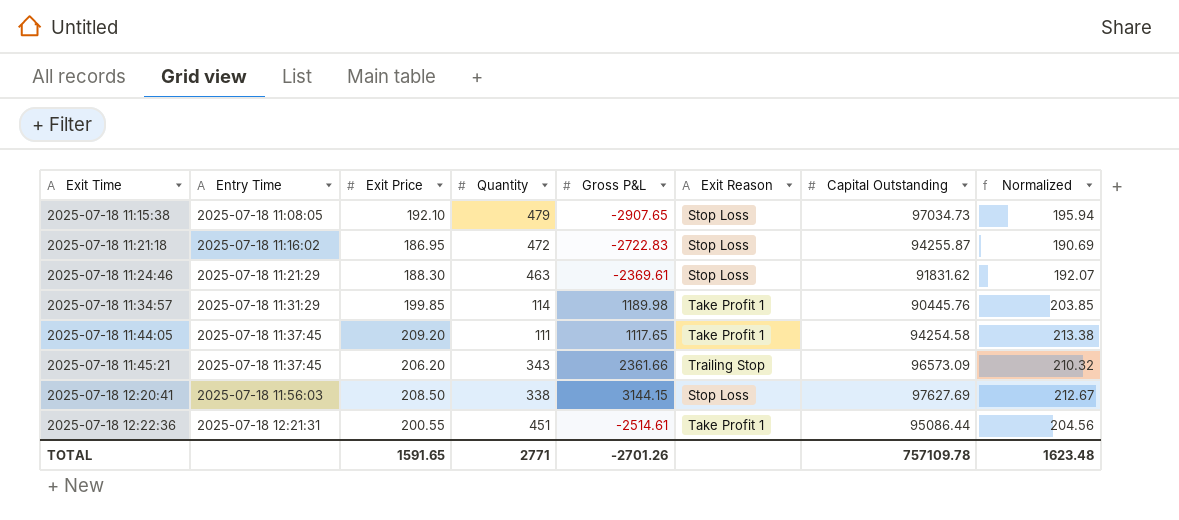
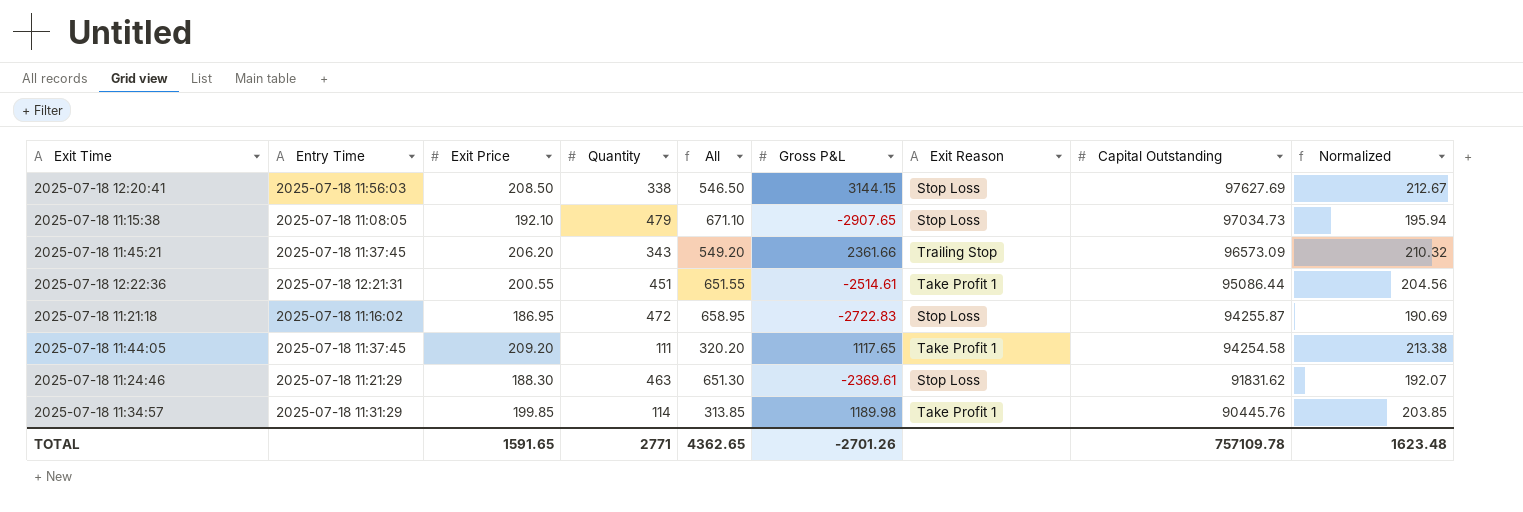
row order: Exit Time ascending -> Capital Outstanding descending
column All | formula: none -> [Exit Price] + [Quantity]

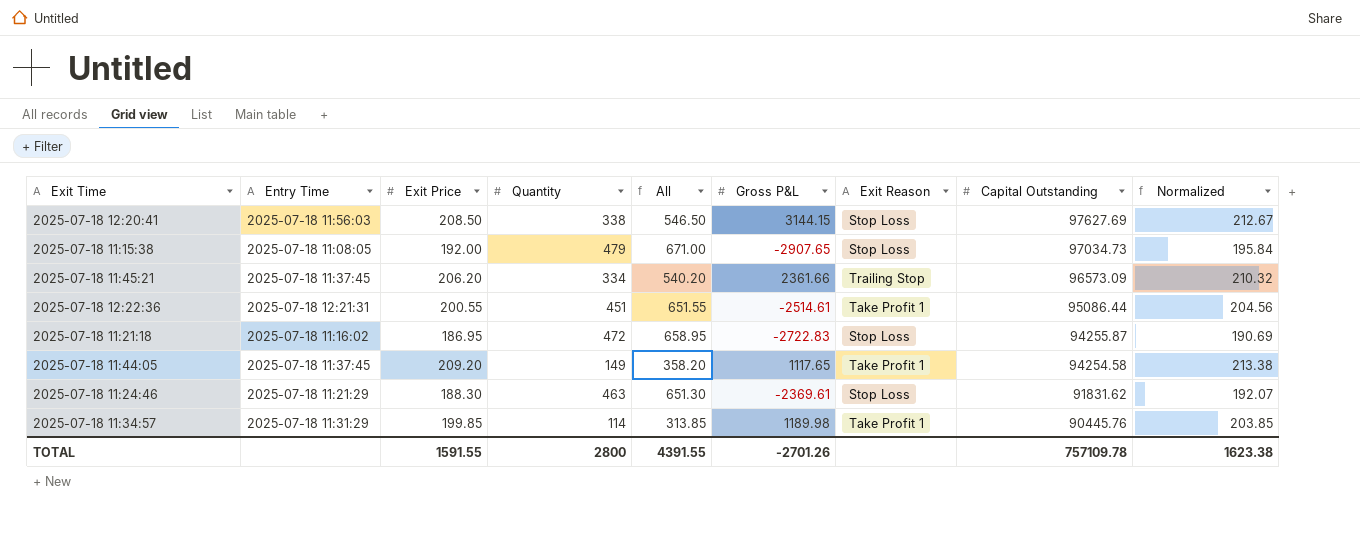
2025-07-18 11:15:38 | Exit Price: 192.10 -> 192.00
2025-07-18 11:15:38 | All: 671.10 -> 671.00
2025-07-18 11:15:38 | Normalized: 195.94 -> 195.84
2025-07-18 11:45:21 | Quantity: 343 -> 334
2025-07-18 11:45:21 | All: 549.20 -> 540.20
2025-07-18 11:44:05 | Quantity: 111 -> 149
2025-07-18 11:44:05 | All: 320.20 -> 358.20
TOTAL | Exit Price: 1591.65 -> 1591.55
TOTAL | Quantity: 2771 -> 2800
TOTAL | All: 4362.65 -> 4391.55
TOTAL | Normalized: 1623.48 -> 1623.38

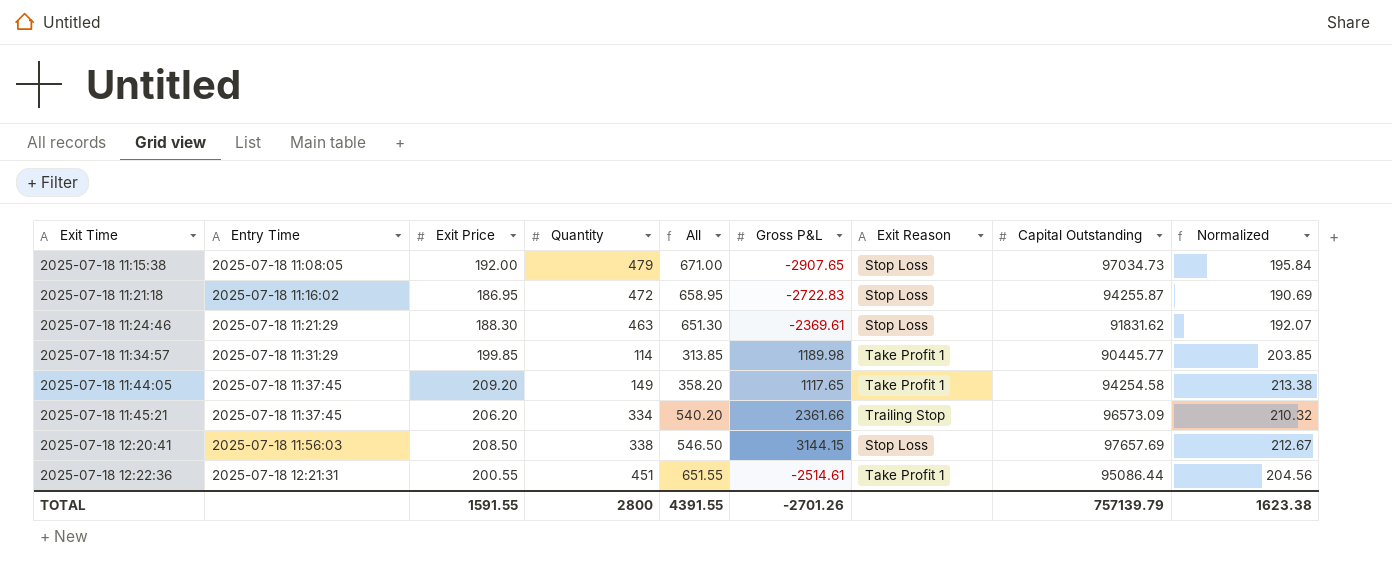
row order: Capital Outstanding descending -> Exit Time ascending
2025-07-18 11:34:57 | Capital Outstanding: 90445.76 -> 90445.77
2025-07-18 12:20:41 | Capital Outstanding: 97627.69 -> 97657.69
TOTAL | Capital Outstanding: 757109.78 -> 757139.79

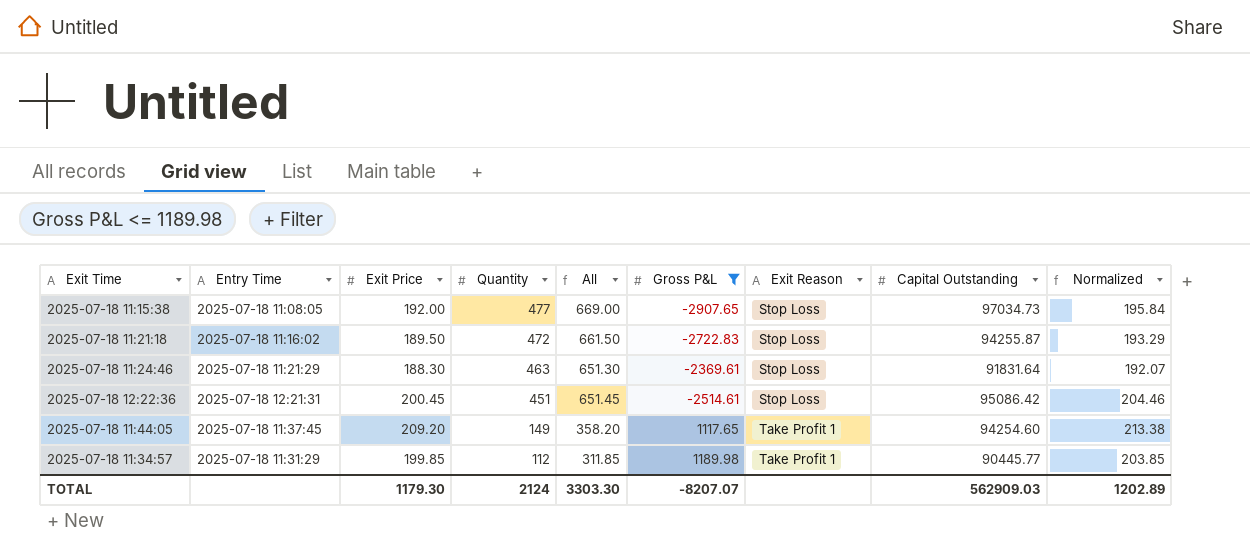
filter: none -> Gross P&L <= 1189.98
row order: Exit Time ascending -> Quantity descending
2025-07-18 11:15:38 | Quantity: 479 -> 477
2025-07-18 11:15:38 | All: 671.00 -> 669.00
2025-07-18 11:21:18 | Exit Price: 186.95 -> 189.50
2025-07-18 11:21:18 | All: 658.95 -> 661.50
2025-07-18 11:21:18 | Normalized: 190.69 -> 193.29
2025-07-18 11:24:46 | Capital Outstanding: 91831.62 -> 91831.64
2025-07-18 12:22:36 | Exit Price: 200.55 -> 200.45
2025-07-18 12:22:36 | All: 651.55 -> 651.45
2025-07-18 12:22:36 | Exit Reason: Take Profit 1 -> Stop Loss
2025-07-18 12:22:36 | Capital Outstanding: 95086.44 -> 95086.42
2025-07-18 12:22:36 | Normalized: 204.56 -> 204.46
2025-07-18 11:44:05 | Capital Outstanding: 94254.58 -> 94254.60
2025-07-18 11:34:57 | Quantity: 114 -> 112
2025-07-18 11:34:57 | All: 313.85 -> 311.85
TOTAL | Exit Price: 1591.55 -> 1179.30
TOTAL | Quantity: 2800 -> 2124
TOTAL | All: 4391.55 -> 3303.30
TOTAL | Gross P&L: -2701.26 -> -8207.07
TOTAL | Capital Outstanding: 757139.79 -> 562909.03
TOTAL | Normalized: 1623.38 -> 1202.89

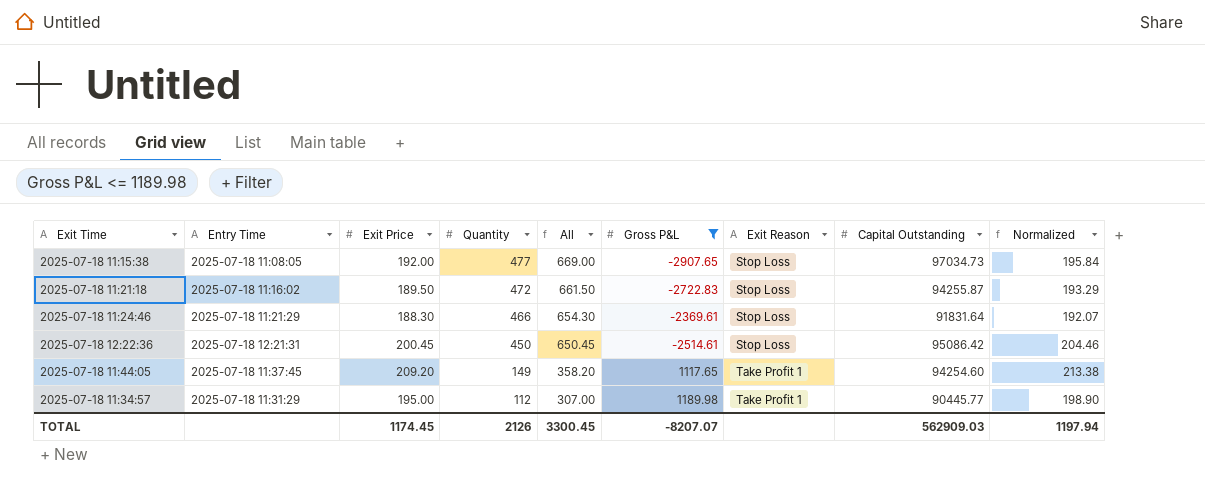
2025-07-18 11:24:46 | Quantity: 463 -> 466
2025-07-18 11:24:46 | All: 651.30 -> 654.30
2025-07-18 12:22:36 | Quantity: 451 -> 450
2025-07-18 12:22:36 | All: 651.45 -> 650.45
2025-07-18 11:34:57 | Exit Price: 199.85 -> 195.00
2025-07-18 11:34:57 | All: 311.85 -> 307.00
2025-07-18 11:34:57 | Normalized: 203.85 -> 198.90
TOTAL | Exit Price: 1179.30 -> 1174.45
TOTAL | Quantity: 2124 -> 2126
TOTAL | All: 3303.30 -> 3300.45
TOTAL | Normalized: 1202.89 -> 1197.94

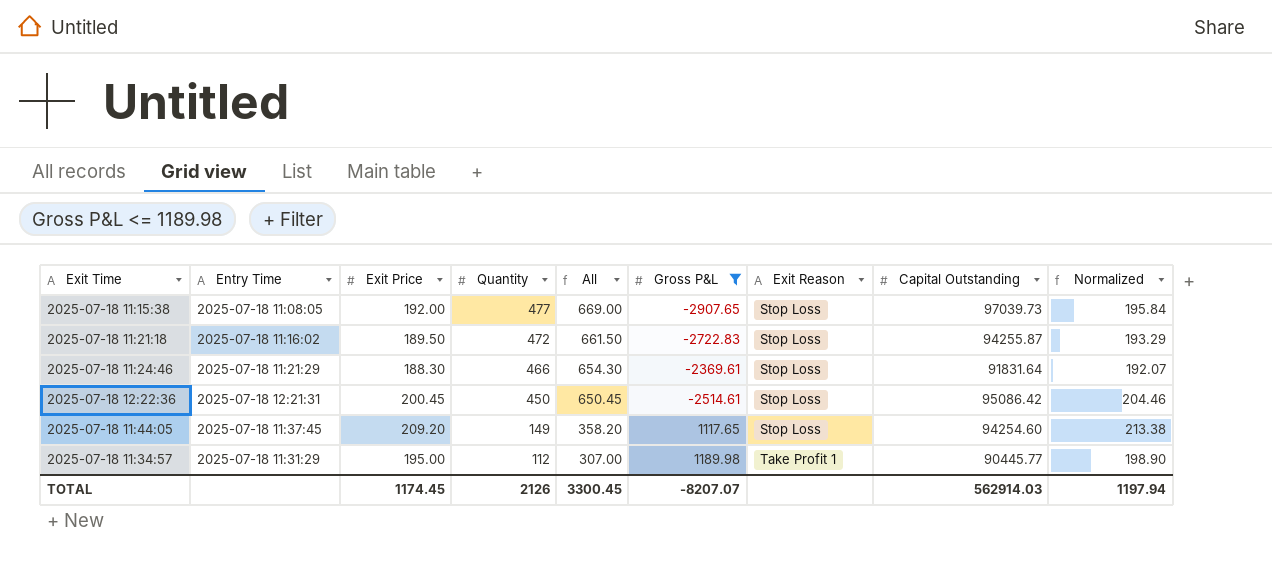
2025-07-18 11:15:38 | Capital Outstanding: 97034.73 -> 97039.73
2025-07-18 11:44:05 | Exit Reason: Take Profit 1 -> Stop Loss
TOTAL | Capital Outstanding: 562909.03 -> 562914.03

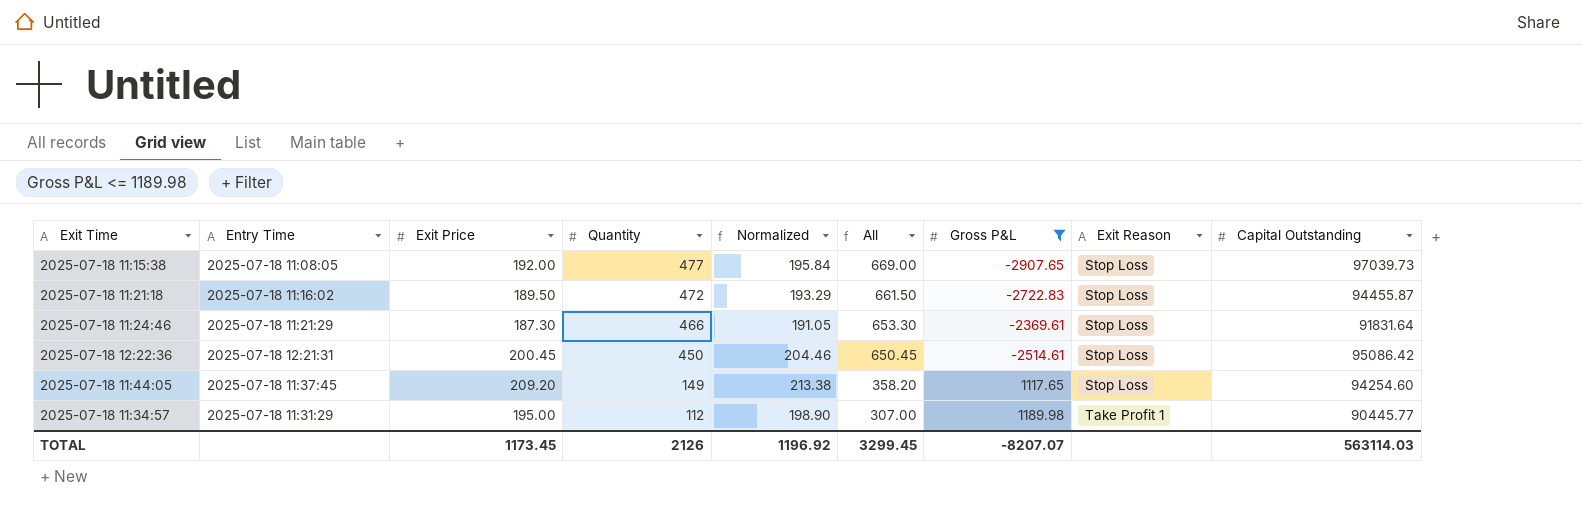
column Normalized | position: 9 -> 5
2025-07-18 11:21:18 | Capital Outstanding: 94255.87 -> 94455.87
2025-07-18 11:24:46 | Exit Price: 188.30 -> 187.30
2025-07-18 11:24:46 | Normalized: 192.07 -> 191.05
2025-07-18 11:24:46 | All: 654.30 -> 653.30
TOTAL | Exit Price: 1174.45 -> 1173.45
TOTAL | Normalized: 1197.94 -> 1196.92
TOTAL | All: 3300.45 -> 3299.45
TOTAL | Capital Outstanding: 562914.03 -> 563114.03

